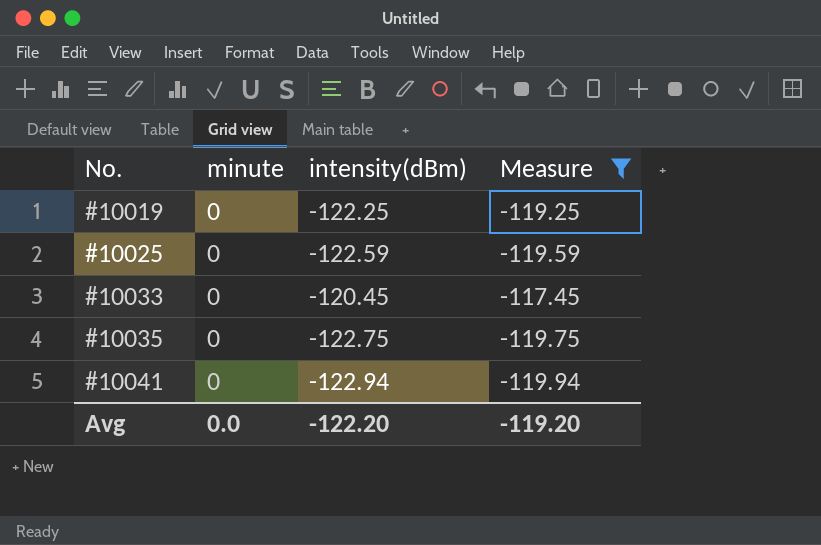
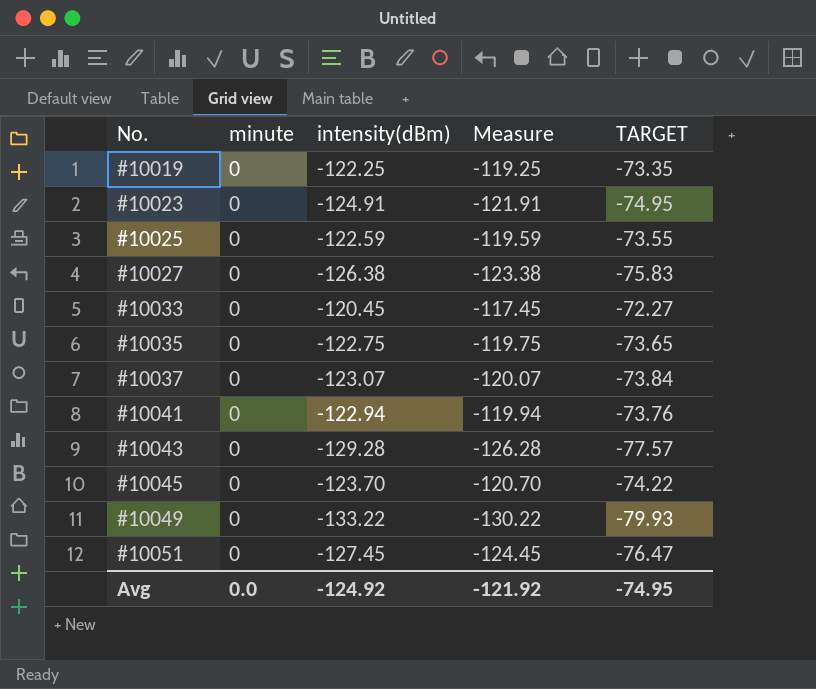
filter: Measure >= -119.94 -> none
column TARGET | formula: none -> [intensity(dBm)] * 0.6
Avg | intensity(dBm): -122.20 -> -124.92
Avg | Measure: -119.20 -> -121.92

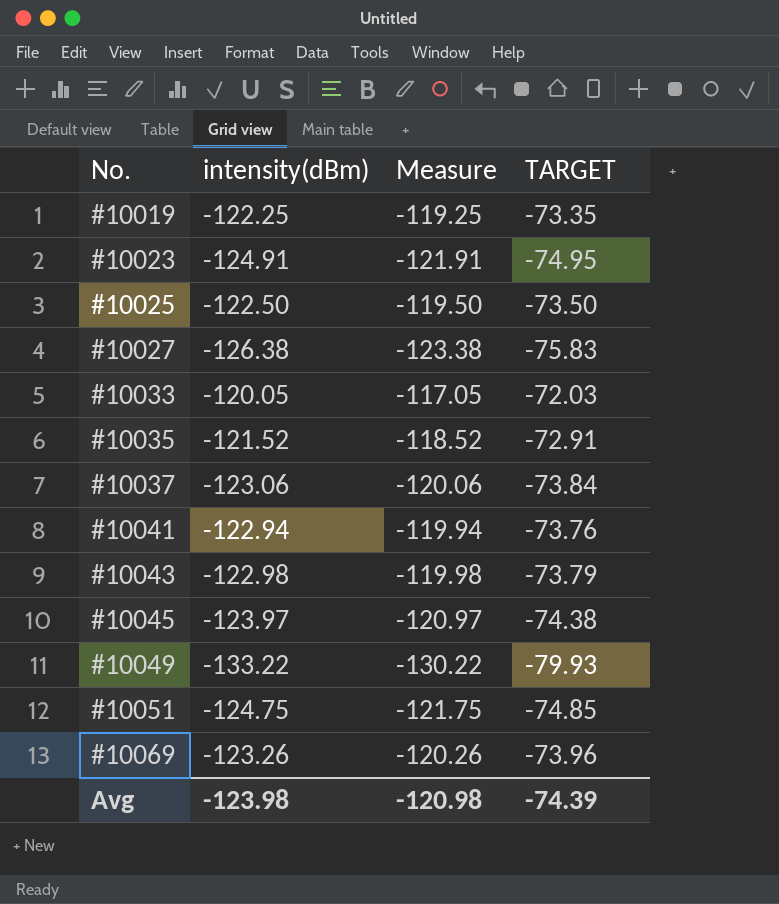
column minute | position: 2 -> none
#10025 | intensity(dBm): -122.59 -> -122.50
#10025 | Measure: -119.59 -> -119.50
#10025 | TARGET: -73.55 -> -73.50
#10033 | intensity(dBm): -120.45 -> -120.05
#10033 | Measure: -117.45 -> -117.05
#10033 | TARGET: -72.27 -> -72.03
#10035 | intensity(dBm): -122.75 -> -121.52
#10035 | Measure: -119.75 -> -118.52
#10035 | TARGET: -73.65 -> -72.91
#10037 | intensity(dBm): -123.07 -> -123.06
#10037 | Measure: -120.07 -> -120.06
#10043 | intensity(dBm): -129.28 -> -122.98
#10043 | Measure: -126.28 -> -119.98
#10043 | TARGET: -77.57 -> -73.79
#10045 | intensity(dBm): -123.70 -> -123.97
#10045 | Measure: -120.70 -> -120.97
#10045 | TARGET: -74.22 -> -74.38
#10051 | intensity(dBm): -127.45 -> -124.75
#10051 | Measure: -124.45 -> -121.75
#10051 | TARGET: -76.47 -> -74.85
row #10069: none -> -123.26 | -120.26 | -73.96
Avg | intensity(dBm): -124.92 -> -123.98
Avg | Measure: -121.92 -> -120.98
Avg | TARGET: -74.95 -> -74.39

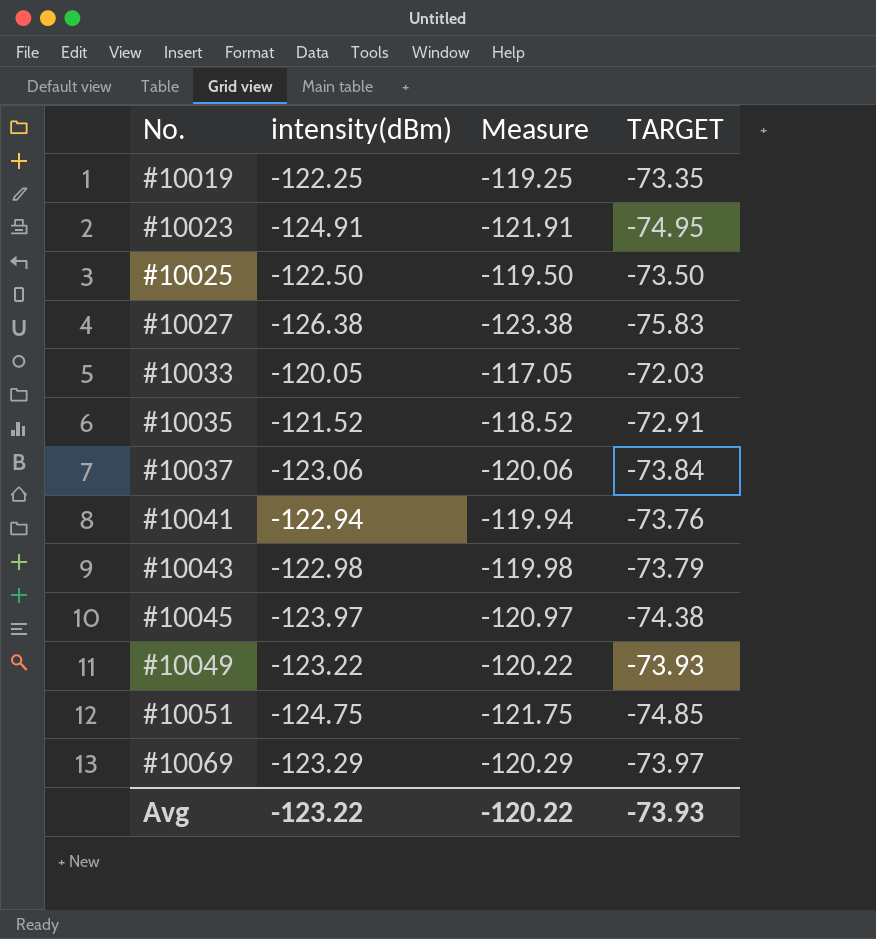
#10049 | intensity(dBm): -133.22 -> -123.22
#10049 | Measure: -130.22 -> -120.22
#10049 | TARGET: -79.93 -> -73.93
#10069 | intensity(dBm): -123.26 -> -123.29
#10069 | Measure: -120.26 -> -120.29
#10069 | TARGET: -73.96 -> -73.97
Avg | intensity(dBm): -123.98 -> -123.22
Avg | Measure: -120.98 -> -120.22
Avg | TARGET: -74.39 -> -73.93

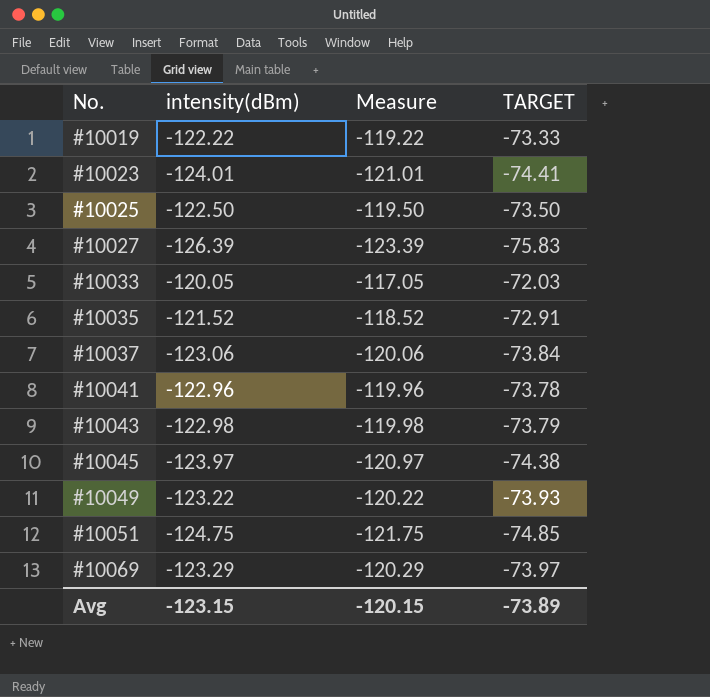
#10019 | intensity(dBm): -122.25 -> -122.22
#10019 | Measure: -119.25 -> -119.22
#10019 | TARGET: -73.35 -> -73.33
#10023 | intensity(dBm): -124.91 -> -124.01
#10023 | Measure: -121.91 -> -121.01
#10023 | TARGET: -74.95 -> -74.41
#10027 | intensity(dBm): -126.38 -> -126.39
#10027 | Measure: -123.38 -> -123.39
#10041 | intensity(dBm): -122.94 -> -122.96
#10041 | Measure: -119.94 -> -119.96
#10041 | TARGET: -73.76 -> -73.78
Avg | intensity(dBm): -123.22 -> -123.15
Avg | Measure: -120.22 -> -120.15
Avg | TARGET: -73.93 -> -73.89

